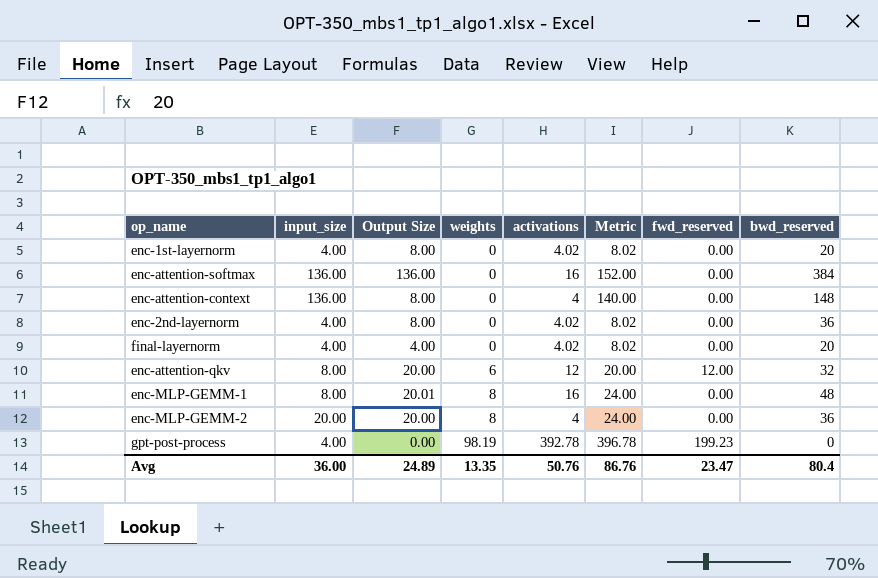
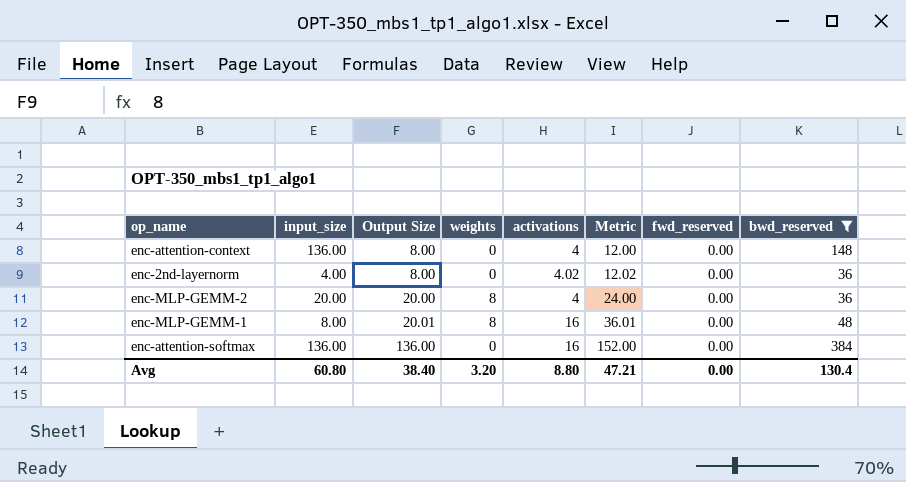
filter: none -> bwd_reserved >= 36
row order: weights ascending -> Output Size ascending
column Metric | formula: [input_size] + [activations] -> [Output Size] + [activations]
Avg | input_size: 36.00 -> 60.80
Avg | Output Size: 24.89 -> 38.40
Avg | weights: 13.35 -> 3.20
Avg | activations: 50.76 -> 8.80
Avg | Metric: 86.76 -> 47.21
Avg | fwd_reserved: 23.47 -> 0.00
Avg | bwd_reserved: 80.4 -> 130.4

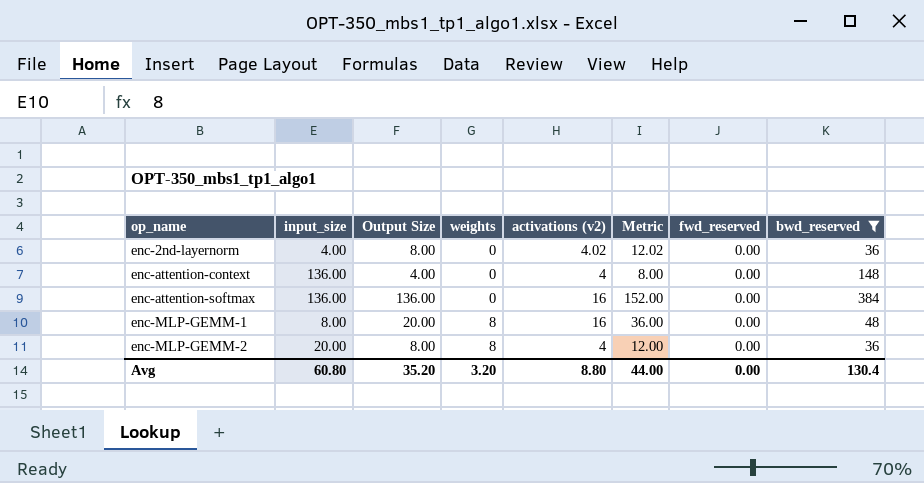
row order: Output Size ascending -> op_name ascending
column name: activations -> activations (v2)
enc-attention-context | Output Size: 8.00 -> 4.00
enc-attention-context | Metric: 12.00 -> 8.00
enc-MLP-GEMM-1 | Output Size: 20.01 -> 20.00
enc-MLP-GEMM-1 | Metric: 36.01 -> 36.00
enc-MLP-GEMM-2 | Output Size: 20.00 -> 8.00
enc-MLP-GEMM-2 | Metric: 24.00 -> 12.00
Avg | Output Size: 38.40 -> 35.20
Avg | Metric: 47.21 -> 44.00

